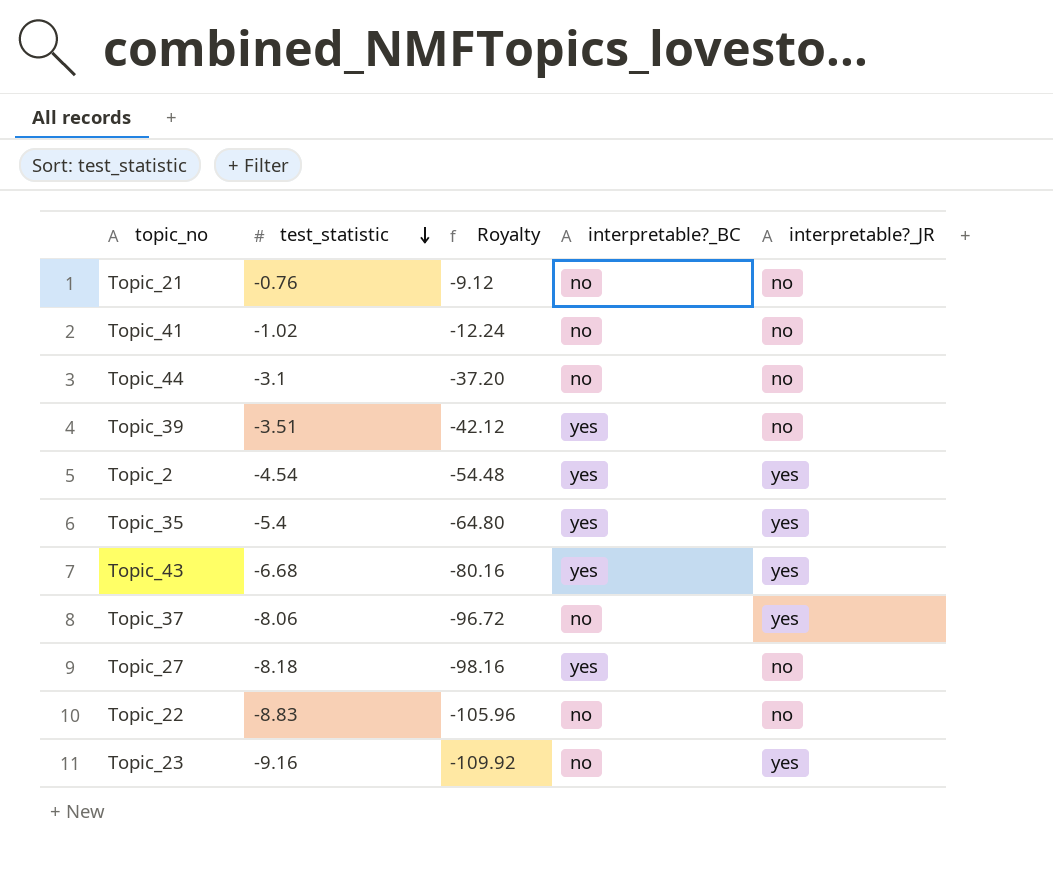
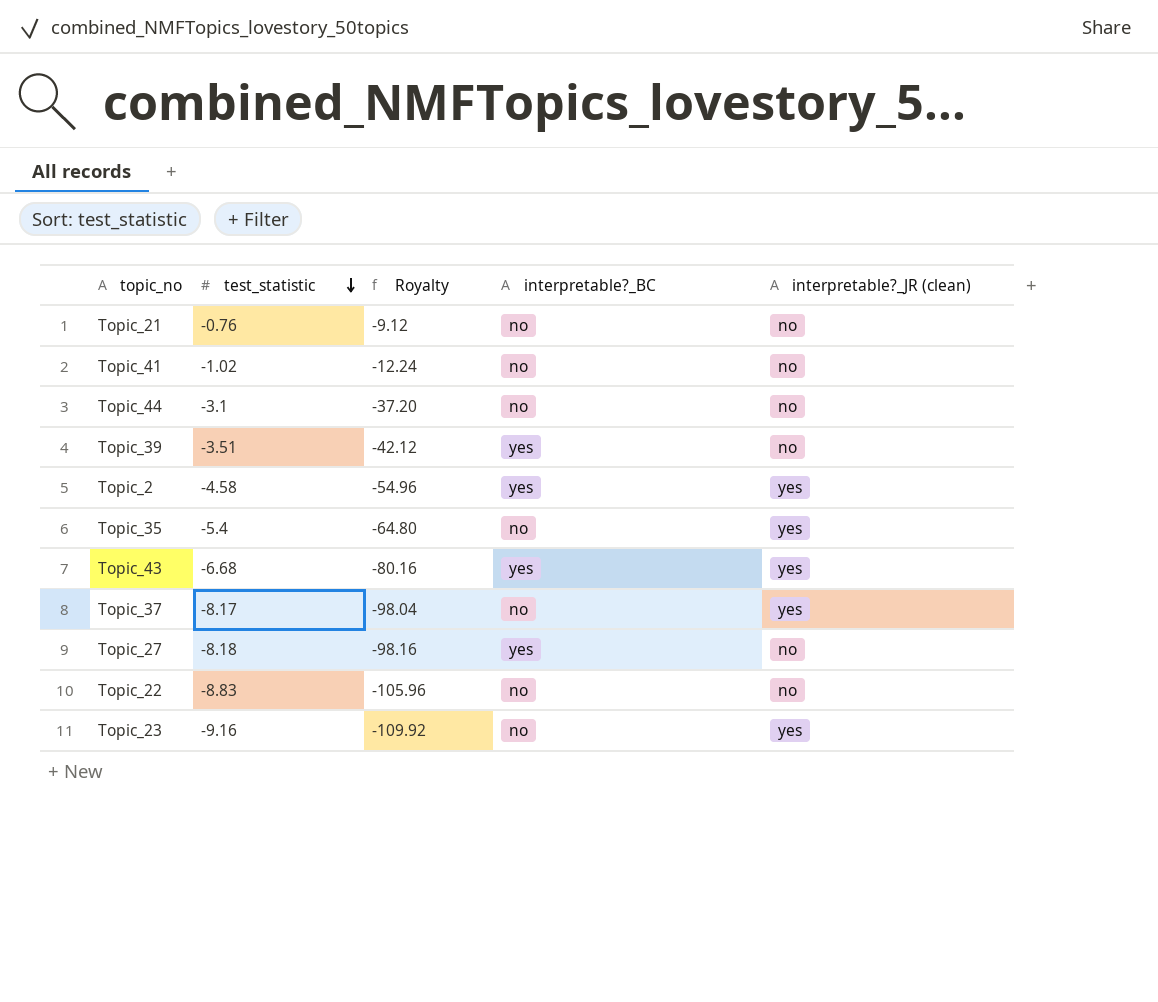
column name: interpretable?_JR -> interpretable?_JR (clean)
Topic_2 | test_statistic: -4.54 -> -4.58
Topic_2 | Royalty: -54.48 -> -54.96
Topic_35 | interpretable?_BC: yes -> no
Topic_37 | test_statistic: -8.06 -> -8.17
Topic_37 | Royalty: -96.72 -> -98.04

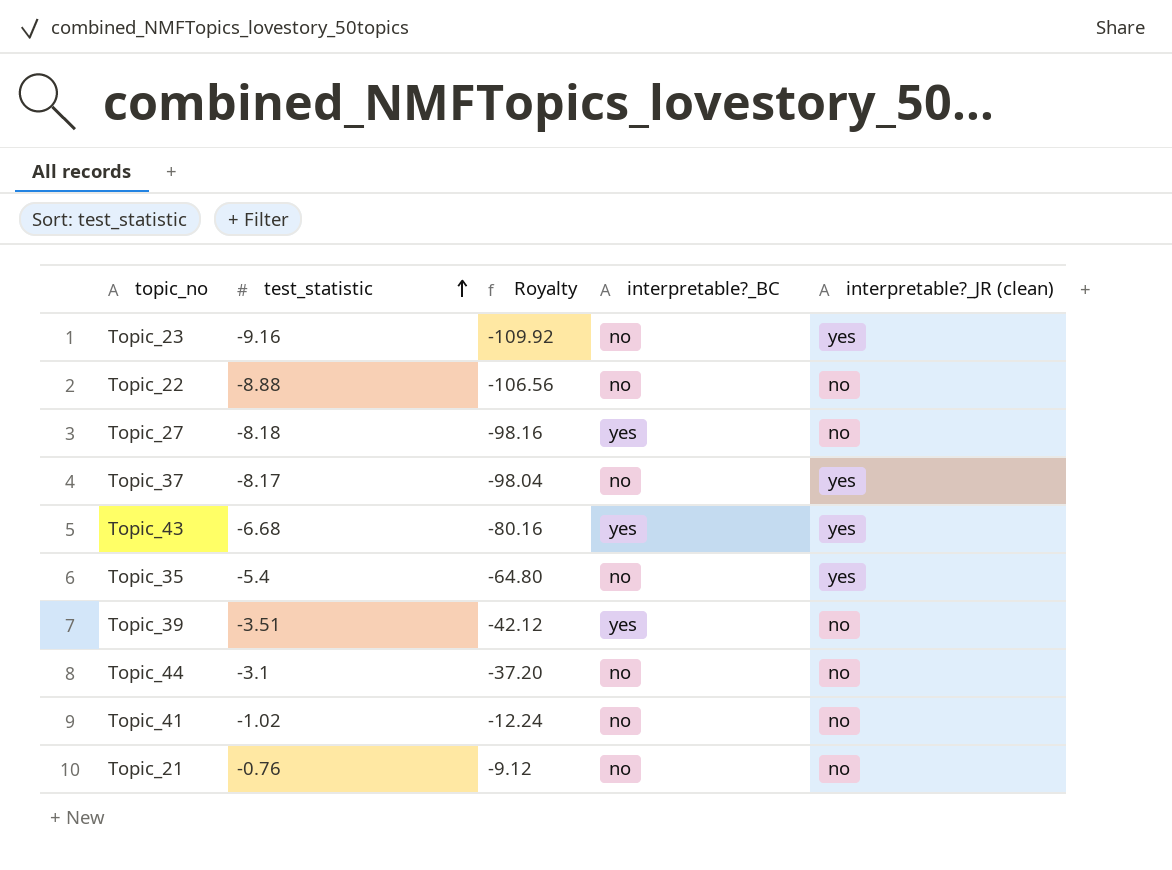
row order: test_statistic descending -> test_statistic ascending
row Topic_2: -4.58 | -54.96 | yes | yes -> none
Topic_22 | test_statistic: -8.83 -> -8.88
Topic_22 | Royalty: -105.96 -> -106.56

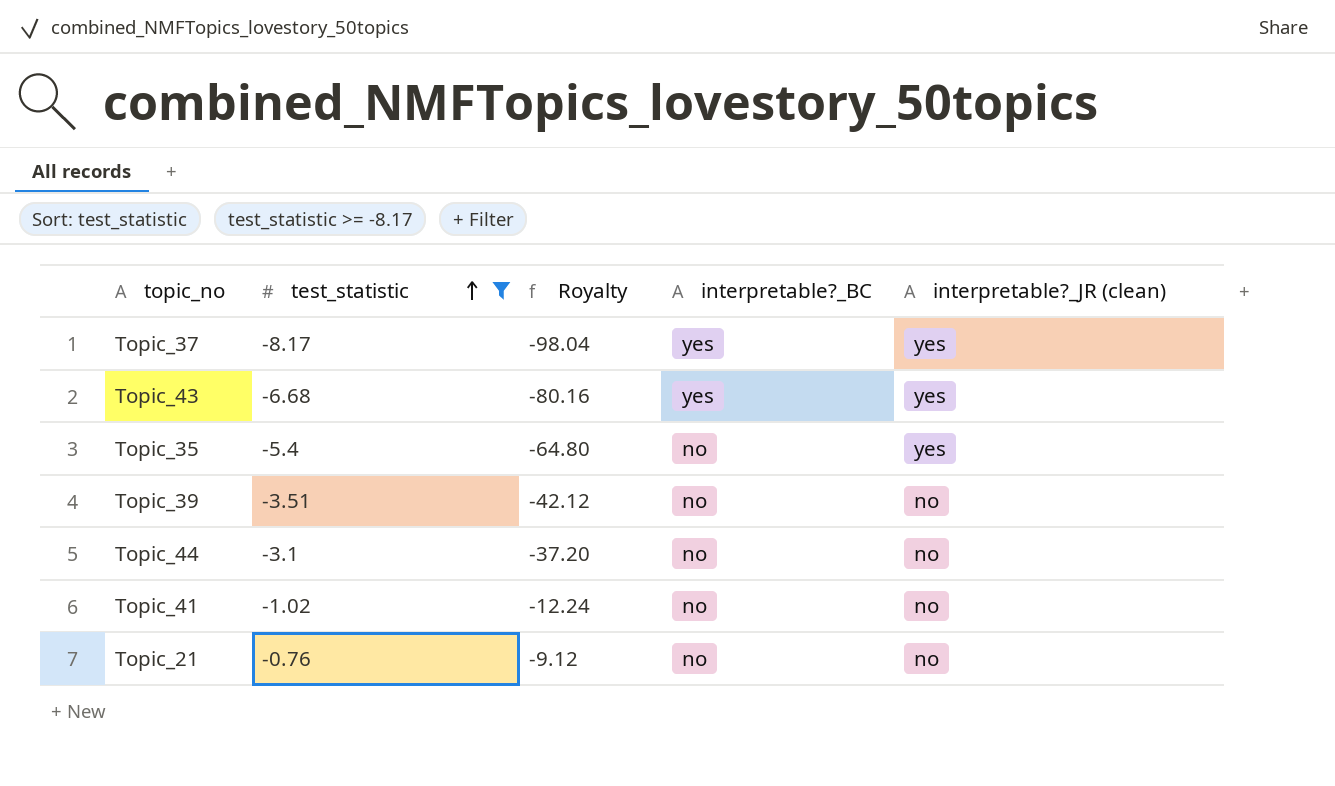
filter: none -> test_statistic >= -8.17
Topic_37 | interpretable?_BC: no -> yes
Topic_39 | interpretable?_BC: yes -> no

